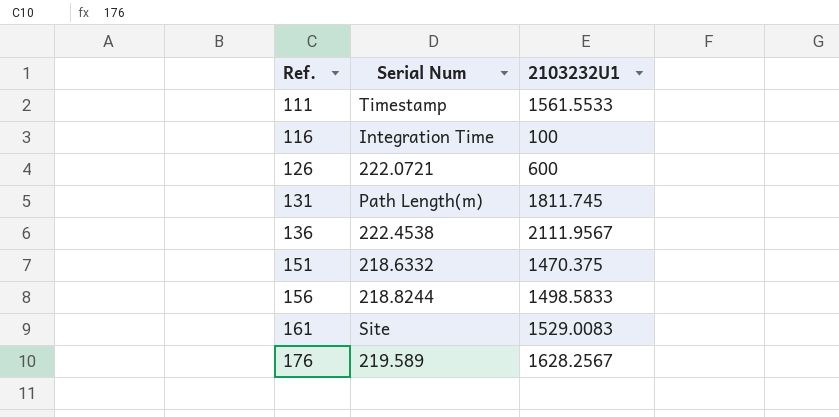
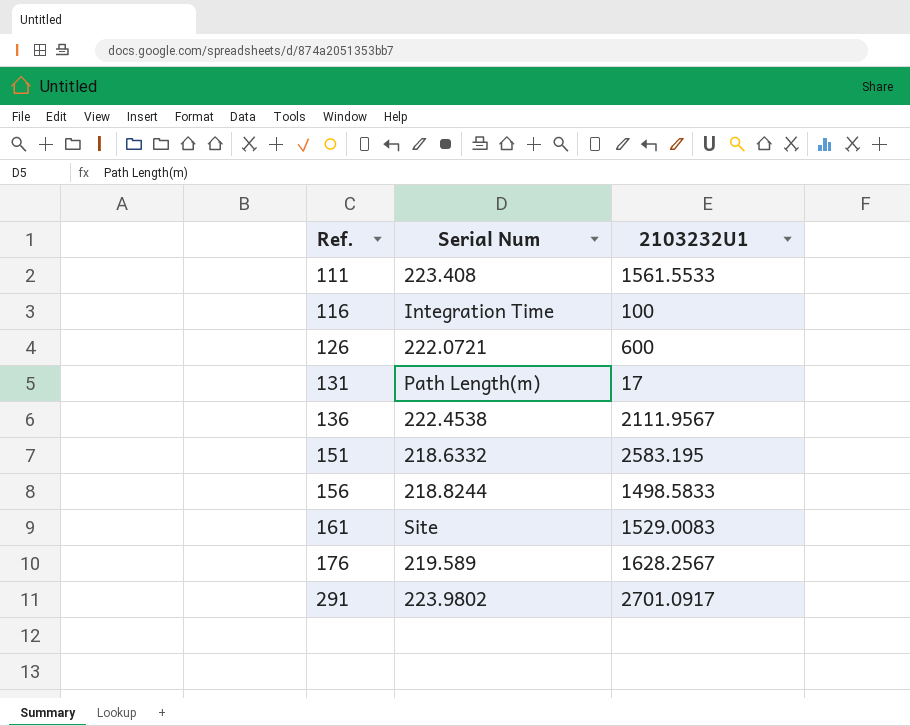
111 | Serial Num: Timestamp -> 223.408
131 | 2103232U1: 1811.745 -> 17
151 | 2103232U1: 1470.375 -> 2583.195
row 291: none -> 223.9802 | 2701.0917

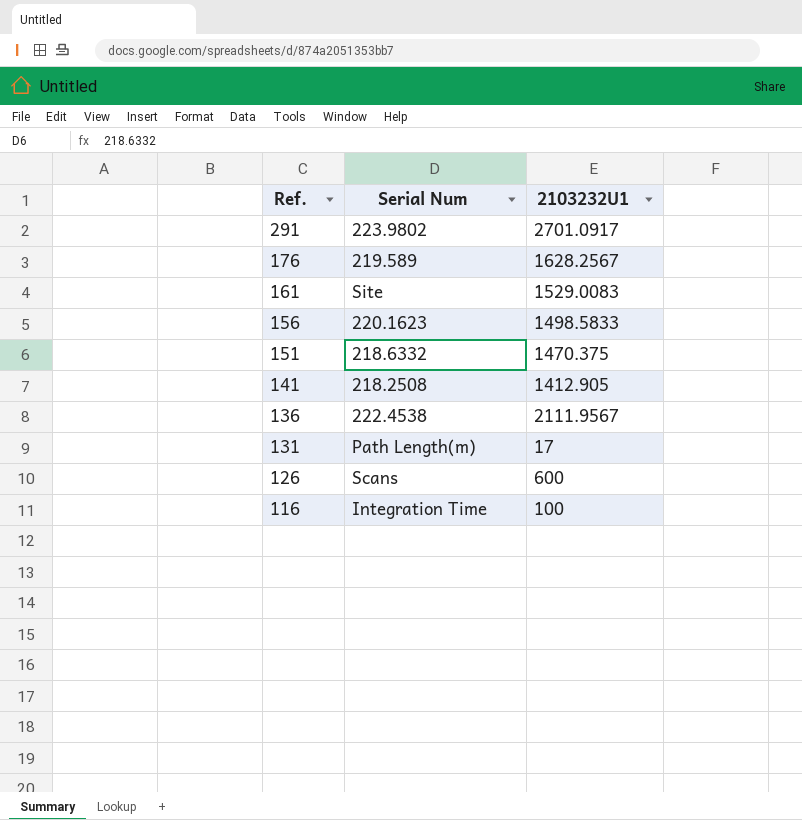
row order: Ref. ascending -> Ref. descending
row 111: 223.408 | 1561.5533 -> none
156 | Serial Num: 218.8244 -> 220.1623
151 | 2103232U1: 2583.195 -> 1470.375
row 141: none -> 218.2508 | 1412.905
126 | Serial Num: 222.0721 -> Scans

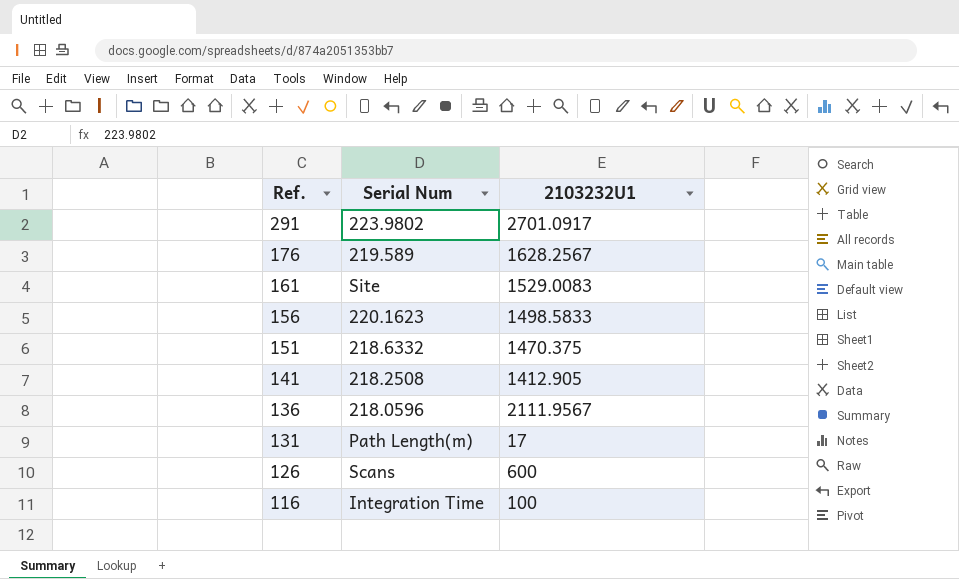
136 | Serial Num: 222.4538 -> 218.0596

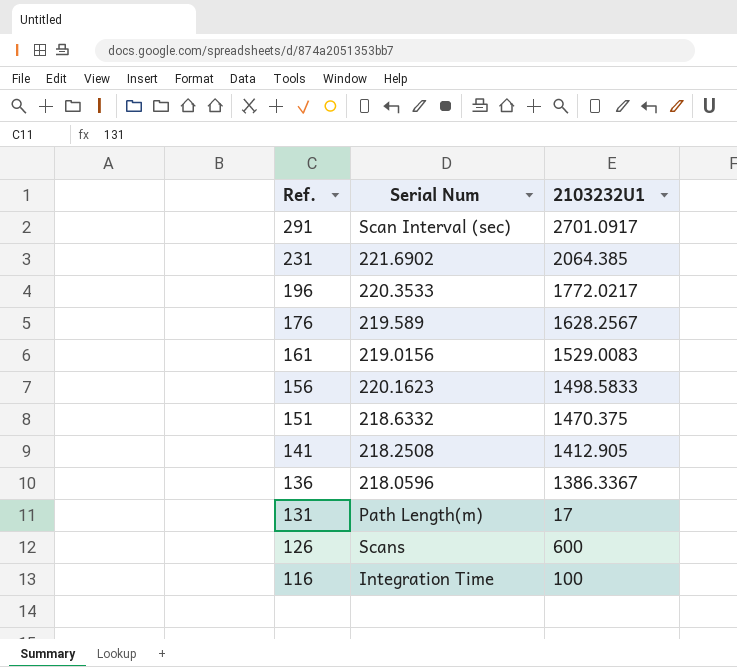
291 | Serial Num: 223.9802 -> Scan Interval (sec)
row 231: none -> 221.6902 | 2064.385
row 196: none -> 220.3533 | 1772.0217
161 | Serial Num: Site -> 219.0156
136 | 2103232U1: 2111.9567 -> 1386.3367

